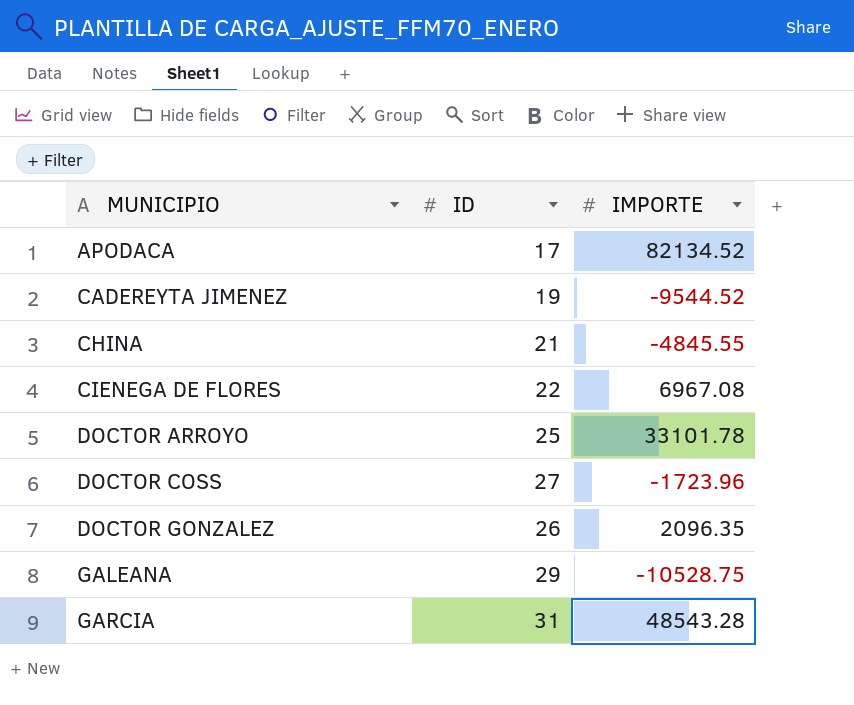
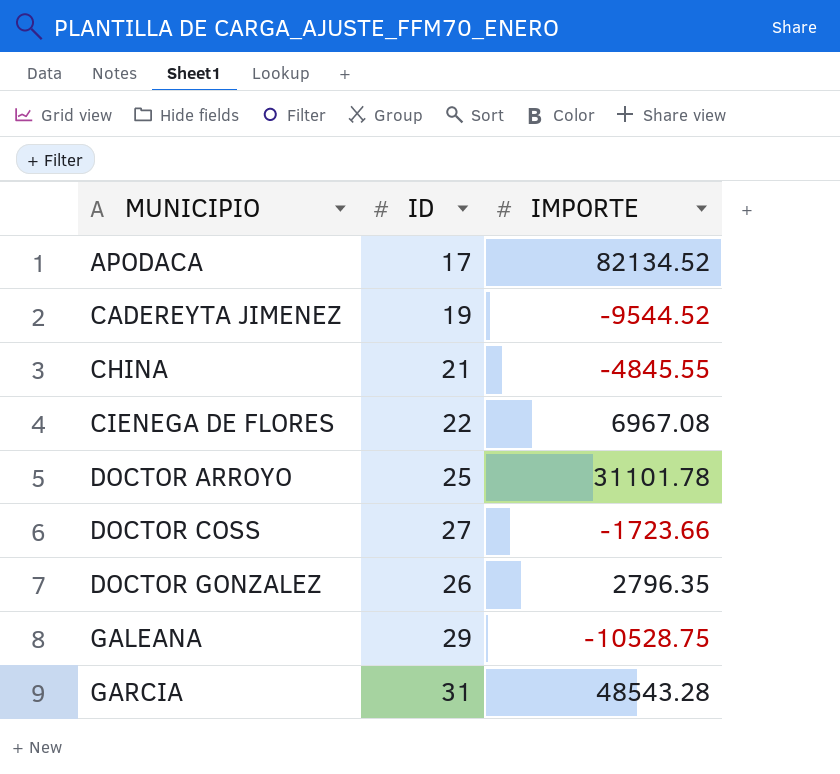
DOCTOR ARROYO | IMPORTE: 33101.78 -> 31101.78
DOCTOR COSS | IMPORTE: -1723.96 -> -1723.66
DOCTOR GONZALEZ | IMPORTE: 2096.35 -> 2796.35

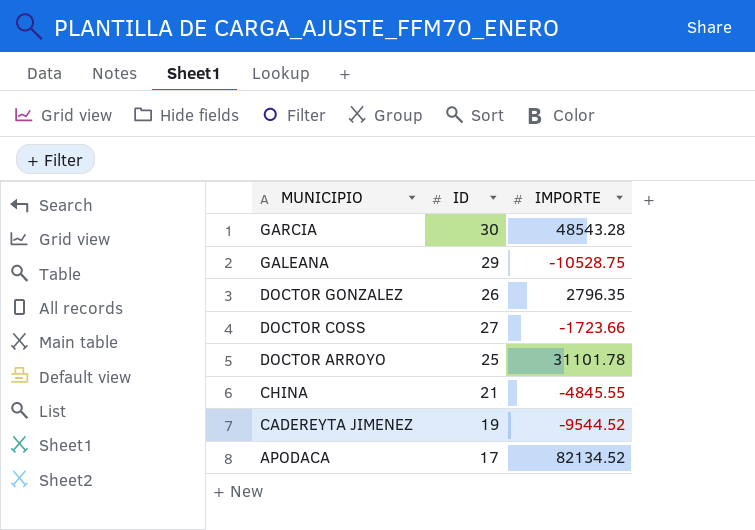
row order: MUNICIPIO ascending -> MUNICIPIO descending
row CIENEGA DE FLORES: 22 | 6967.08 -> none
GARCIA | ID: 31 -> 30

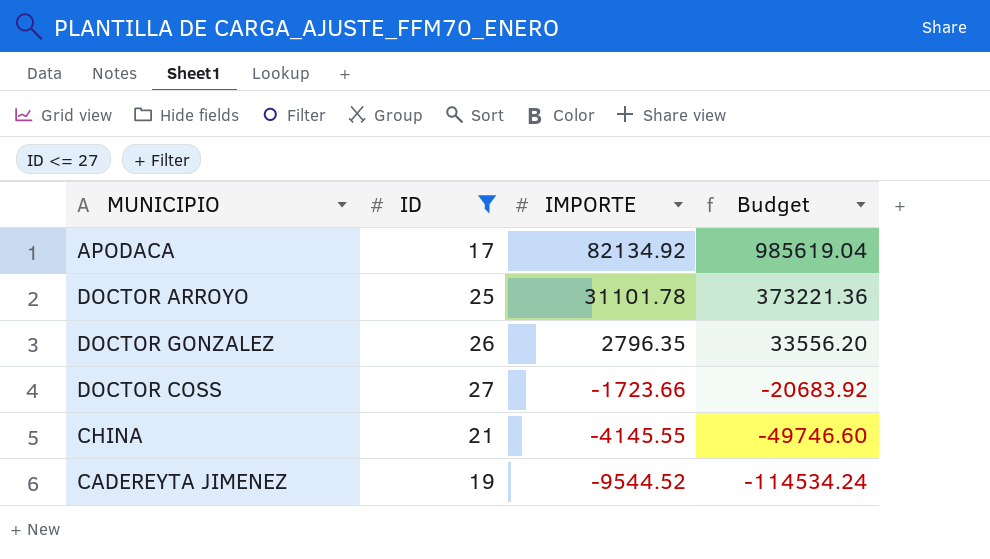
filter: none -> ID <= 27
row order: MUNICIPIO descending -> IMPORTE descending
column Budget | formula: none -> [IMPORTE] * 12
APODACA | IMPORTE: 82134.52 -> 82134.92
CHINA | IMPORTE: -4845.55 -> -4145.55

